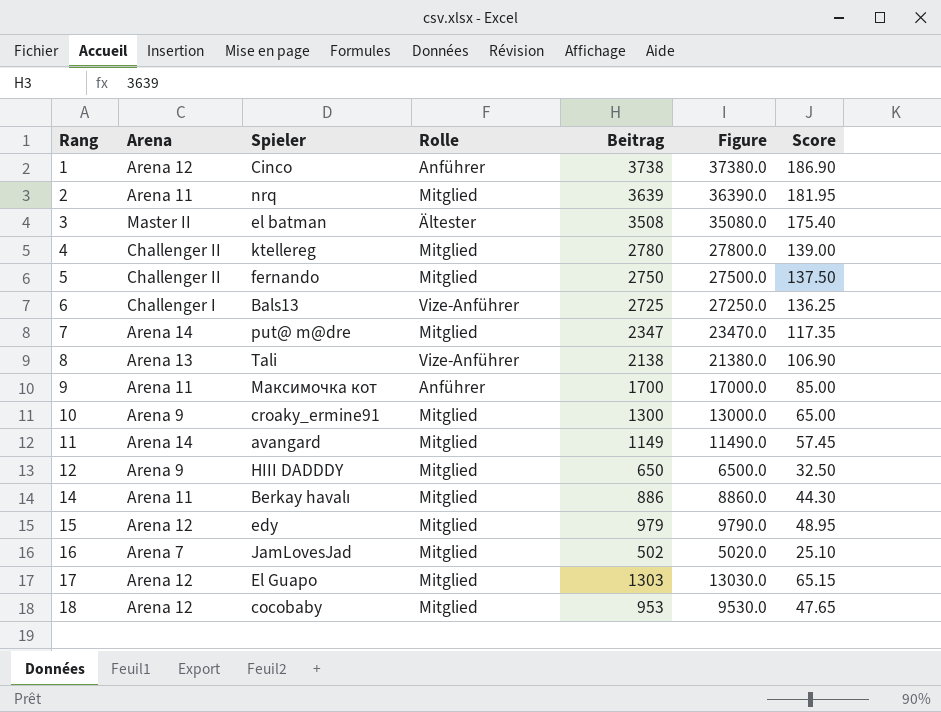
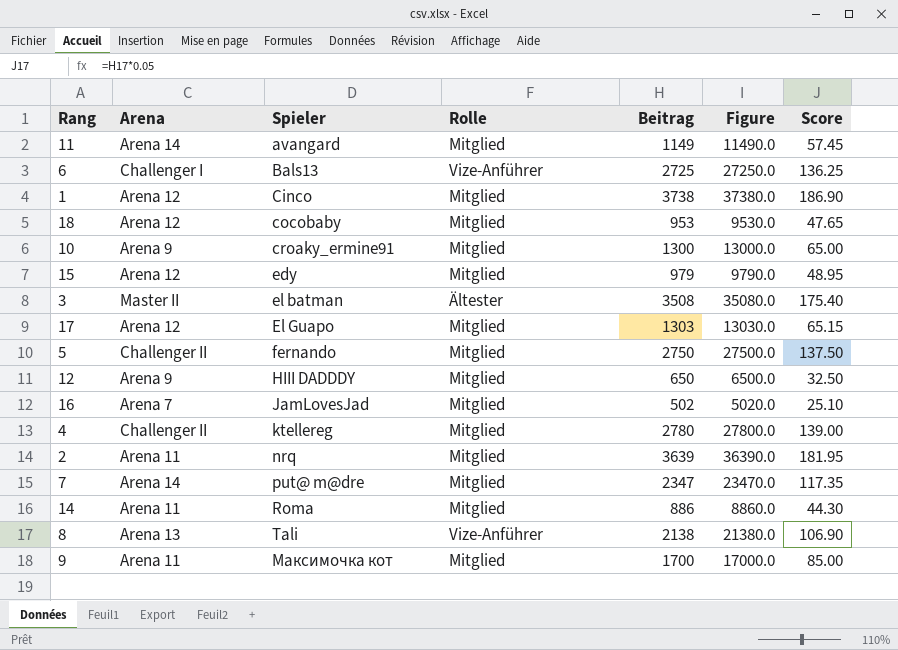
row order: Rang ascending -> Spieler ascending
1 | Rolle: Anführer -> Mitglied
14 | Spieler: Berkay havalı -> Roma
9 | Rolle: Anführer -> Mitglied

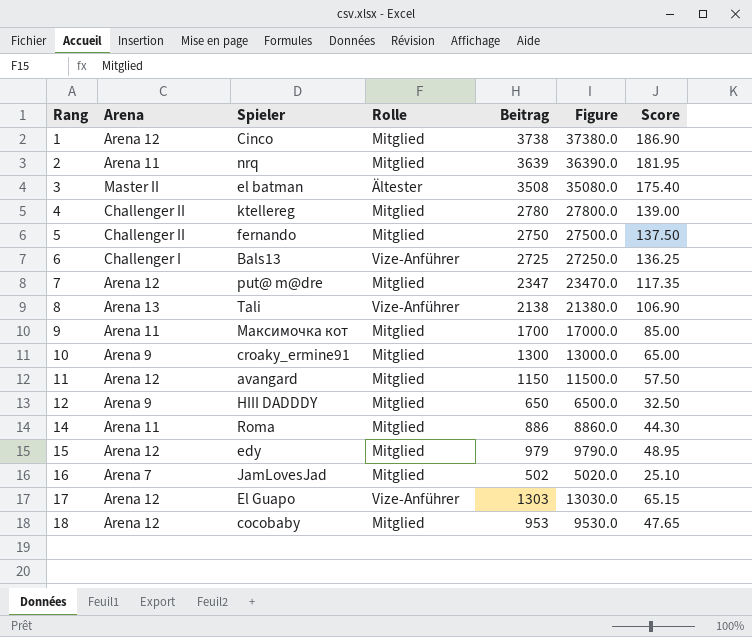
row order: Spieler ascending -> Rang ascending
7 | Arena: Arena 14 -> Arena 12
11 | Arena: Arena 14 -> Arena 12
11 | Beitrag: 1149 -> 1150
11 | Figure: 11490.0 -> 11500.0
11 | Score: 57.45 -> 57.50
17 | Rolle: Mitglied -> Vize-Anführer

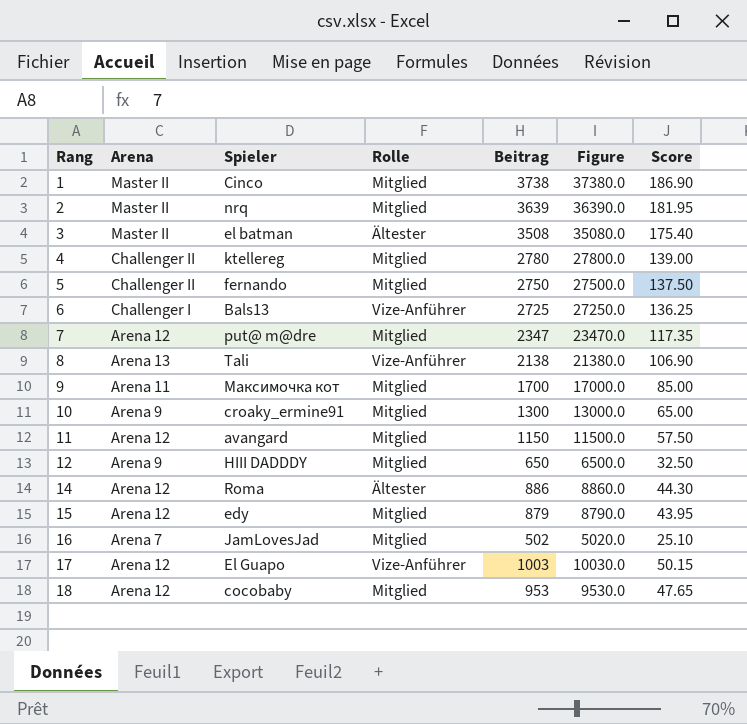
1 | Arena: Arena 12 -> Master II
2 | Arena: Arena 11 -> Master II
14 | Arena: Arena 11 -> Arena 12
14 | Rolle: Mitglied -> Ältester
15 | Beitrag: 979 -> 879
15 | Figure: 9790.0 -> 8790.0
15 | Score: 48.95 -> 43.95
17 | Beitrag: 1303 -> 1003
17 | Figure: 13030.0 -> 10030.0
17 | Score: 65.15 -> 50.15

